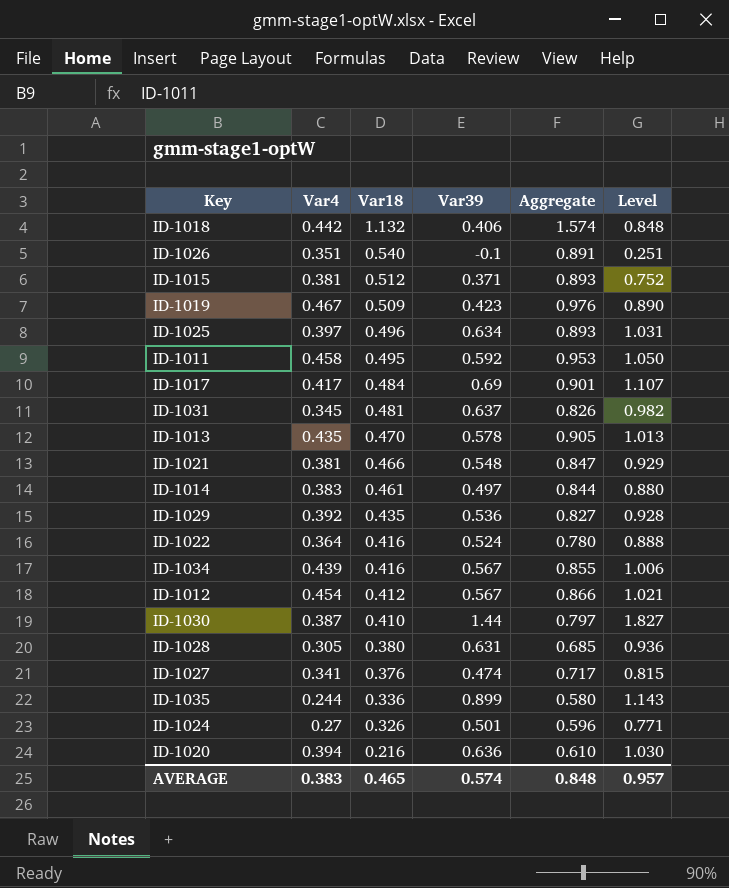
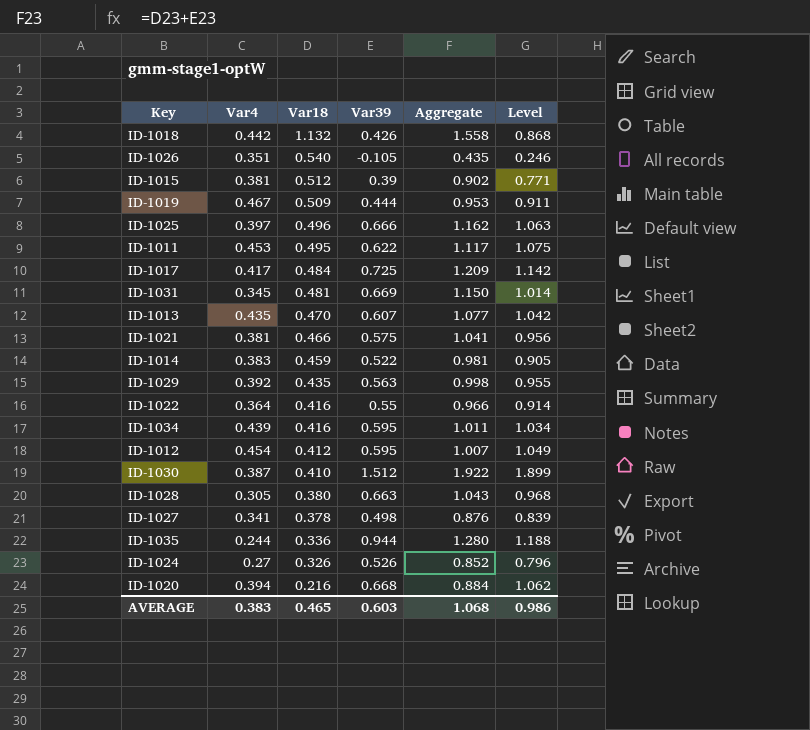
column Aggregate | formula: [Var4] + [Var18] -> [Var18] + [Var39]
ID-1018 | Var39: 0.406 -> 0.426
ID-1018 | Level: 0.848 -> 0.868
ID-1026 | Var39: -0.1 -> -0.105
ID-1026 | Level: 0.251 -> 0.246
ID-1015 | Var39: 0.371 -> 0.39
ID-1015 | Level: 0.752 -> 0.771
ID-1019 | Var39: 0.423 -> 0.444
ID-1019 | Level: 0.890 -> 0.911
ID-1025 | Var39: 0.634 -> 0.666
ID-1025 | Level: 1.031 -> 1.063
ID-1011 | Var4: 0.458 -> 0.453
ID-1011 | Var39: 0.592 -> 0.622
ID-1011 | Level: 1.050 -> 1.075
ID-1017 | Var39: 0.69 -> 0.725
ID-1017 | Level: 1.107 -> 1.142
ID-1031 | Var39: 0.637 -> 0.669
ID-1031 | Level: 0.982 -> 1.014
ID-1013 | Var39: 0.578 -> 0.607
ID-1013 | Level: 1.013 -> 1.042
ID-1021 | Var39: 0.548 -> 0.575
ID-1021 | Level: 0.929 -> 0.956
ID-1014 | Var18: 0.461 -> 0.459
ID-1014 | Var39: 0.497 -> 0.522
ID-1014 | Level: 0.880 -> 0.905
ID-1029 | Var39: 0.536 -> 0.563
ID-1029 | Level: 0.928 -> 0.955
ID-1022 | Var39: 0.524 -> 0.55
ID-1022 | Level: 0.888 -> 0.914
ID-1034 | Var39: 0.567 -> 0.595
ID-1034 | Level: 1.006 -> 1.034
ID-1012 | Var39: 0.567 -> 0.595
ID-1012 | Level: 1.021 -> 1.049
ID-1030 | Var39: 1.44 -> 1.512
ID-1030 | Level: 1.827 -> 1.899
ID-1028 | Var39: 0.631 -> 0.663
ID-1028 | Level: 0.936 -> 0.968
ID-1027 | Var18: 0.376 -> 0.378
ID-1027 | Var39: 0.474 -> 0.498
ID-1027 | Level: 0.815 -> 0.839
ID-1035 | Var39: 0.899 -> 0.944
ID-1035 | Level: 1.143 -> 1.188
ID-1024 | Var39: 0.501 -> 0.526
ID-1024 | Level: 0.771 -> 0.796
ID-1020 | Var39: 0.636 -> 0.668
ID-1020 | Level: 1.030 -> 1.062
AVERAGE | Var39: 0.574 -> 0.603
AVERAGE | Aggregate: 0.848 -> 1.068
AVERAGE | Level: 0.957 -> 0.986

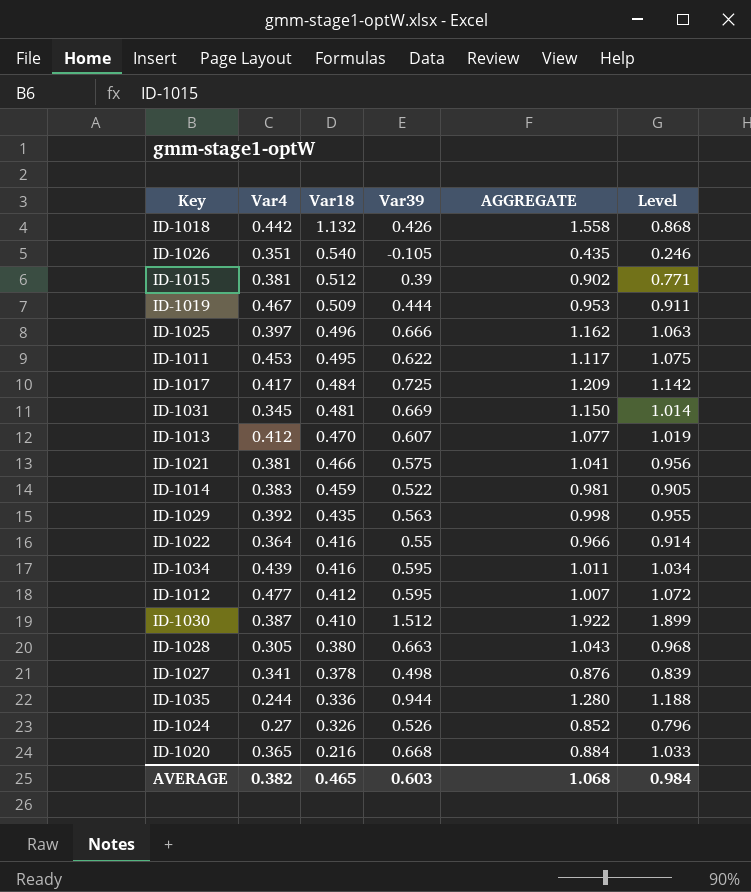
column name: Aggregate -> AGGREGATE
ID-1013 | Var4: 0.435 -> 0.412
ID-1013 | Level: 1.042 -> 1.019
ID-1012 | Var4: 0.454 -> 0.477
ID-1012 | Level: 1.049 -> 1.072
ID-1020 | Var4: 0.394 -> 0.365
ID-1020 | Level: 1.062 -> 1.033
AVERAGE | Var4: 0.383 -> 0.382
AVERAGE | Level: 0.986 -> 0.984

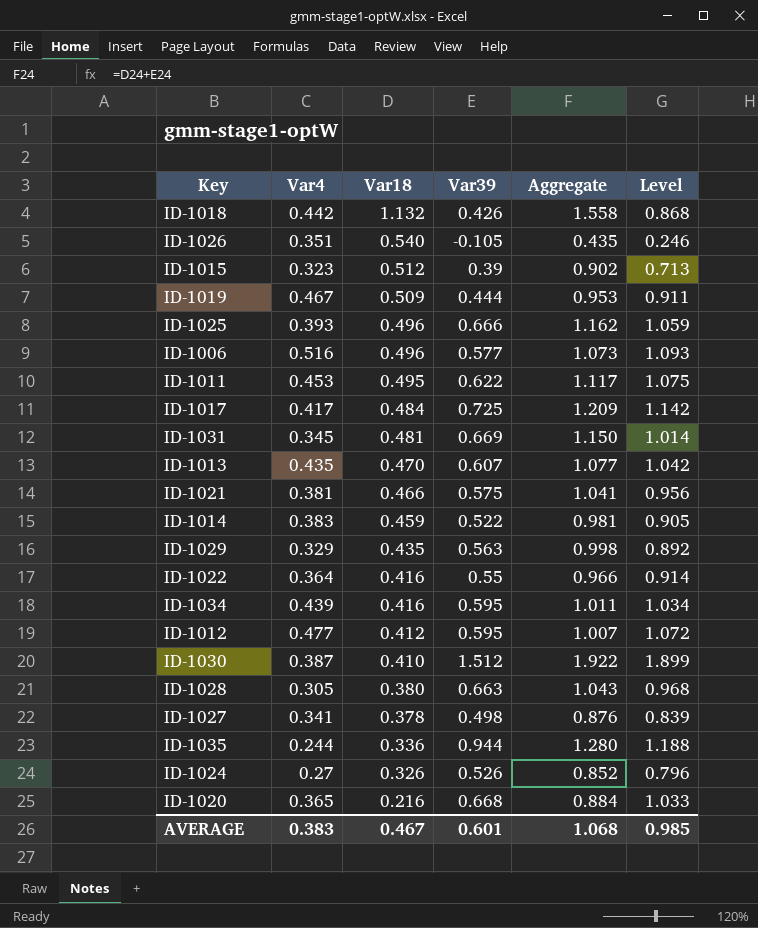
column name: AGGREGATE -> Aggregate
ID-1015 | Var4: 0.381 -> 0.323
ID-1015 | Level: 0.771 -> 0.713
ID-1025 | Var4: 0.397 -> 0.393
ID-1025 | Level: 1.063 -> 1.059
row ID-1006: none -> 0.516 | 0.496 | 0.577 | 1.073 | 1.093
ID-1013 | Var4: 0.412 -> 0.435
ID-1013 | Level: 1.019 -> 1.042
ID-1029 | Var4: 0.392 -> 0.329
ID-1029 | Level: 0.955 -> 0.892
AVERAGE | Var4: 0.382 -> 0.383
AVERAGE | Var18: 0.465 -> 0.467
AVERAGE | Var39: 0.603 -> 0.601
AVERAGE | Level: 0.984 -> 0.985

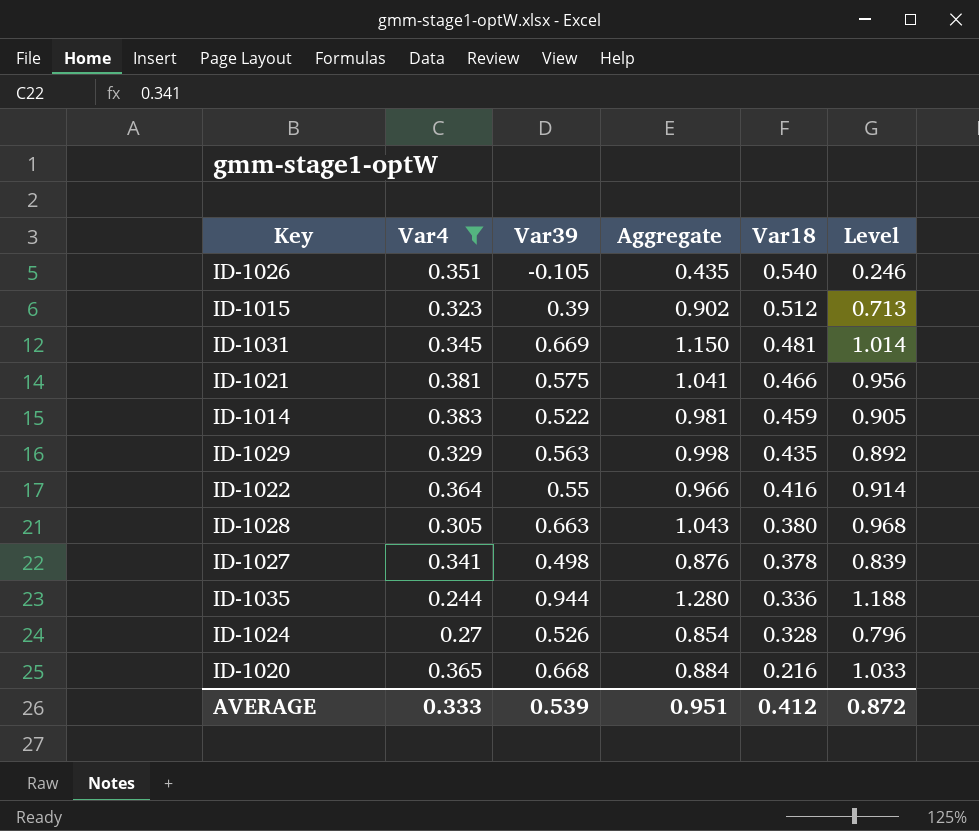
filter: none -> Var4 <= 0.383
column Var18 | position: 3 -> 5
ID-1024 | Aggregate: 0.852 -> 0.854
ID-1024 | Var18: 0.326 -> 0.328
AVERAGE | Var4: 0.383 -> 0.333
AVERAGE | Var39: 0.601 -> 0.539
AVERAGE | Aggregate: 1.068 -> 0.951
AVERAGE | Var18: 0.467 -> 0.412
AVERAGE | Level: 0.985 -> 0.872

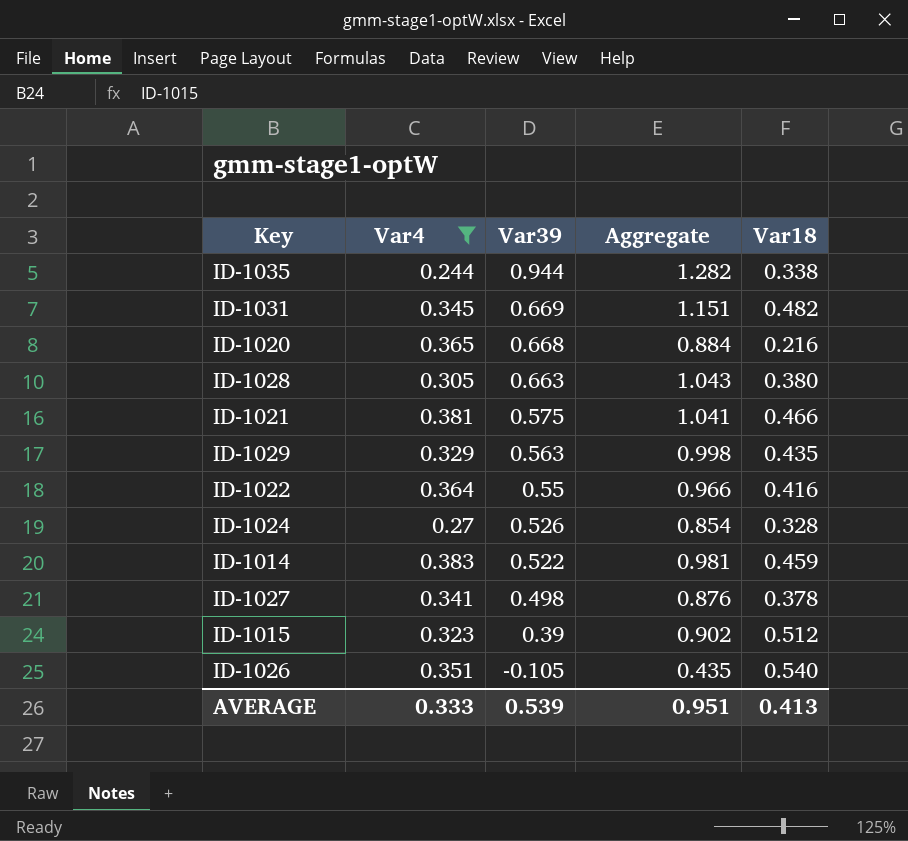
row order: Var18 descending -> Var39 descending
column Level | formula: [Var4] + [Var39] -> none
ID-1035 | Aggregate: 1.280 -> 1.282
ID-1035 | Var18: 0.336 -> 0.338
ID-1031 | Aggregate: 1.150 -> 1.151
ID-1031 | Var18: 0.481 -> 0.482
AVERAGE | Var18: 0.412 -> 0.413

